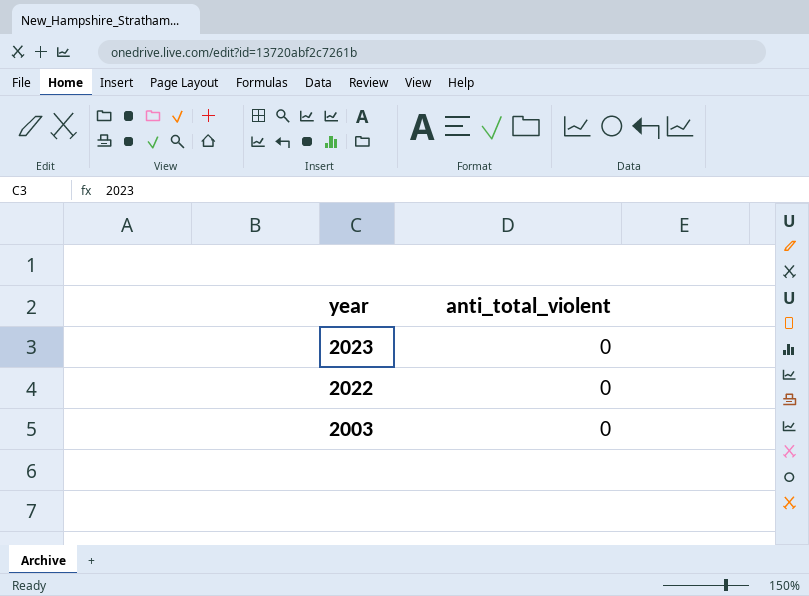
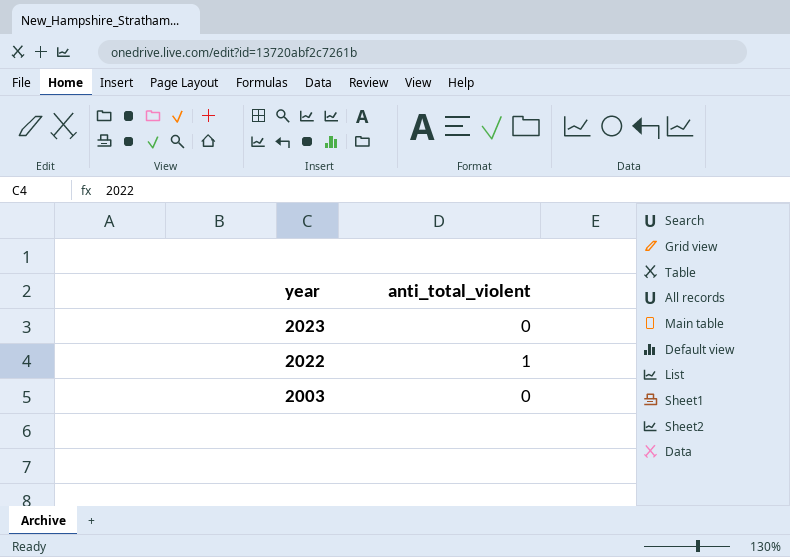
2022 | anti_total_violent: 0 -> 1

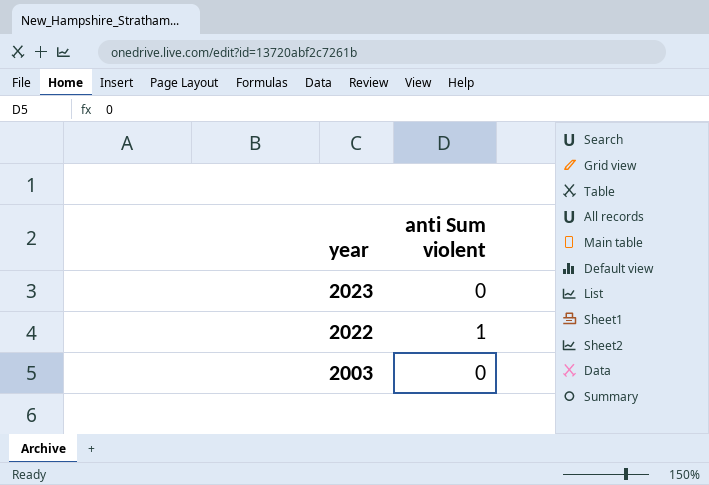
column name: anti_total_violent -> anti Sum violent

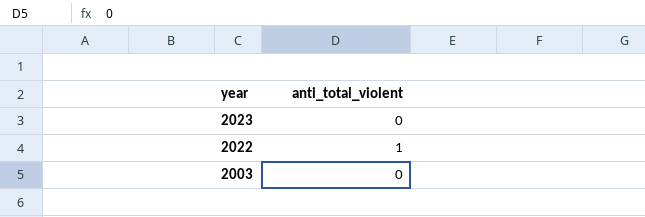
column name: anti Sum violent -> anti_total_violent

